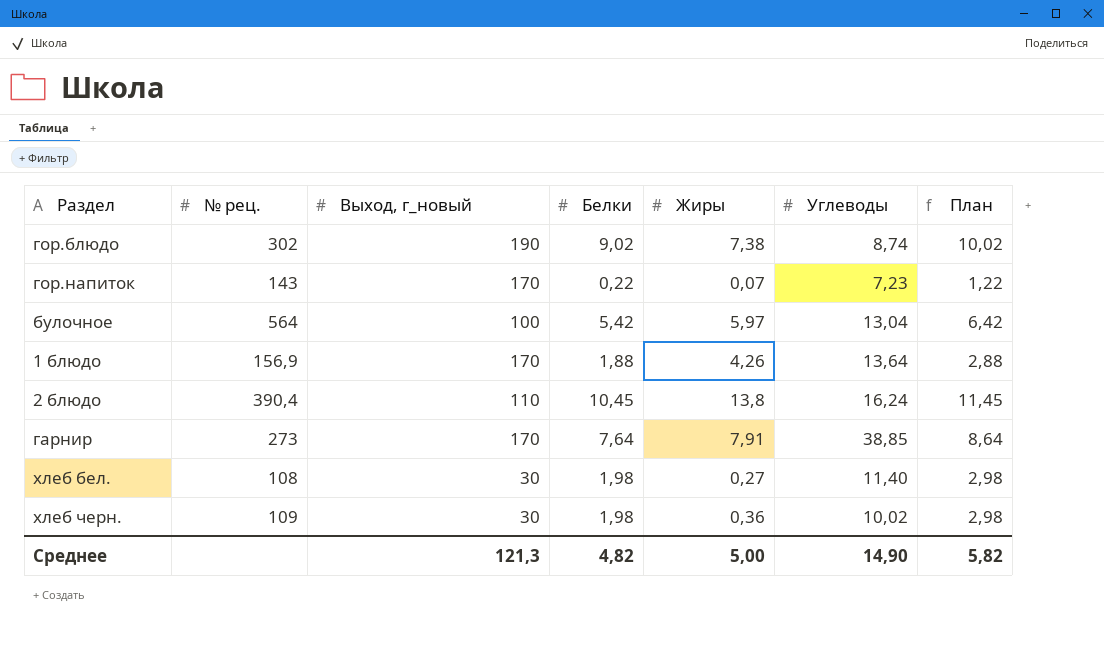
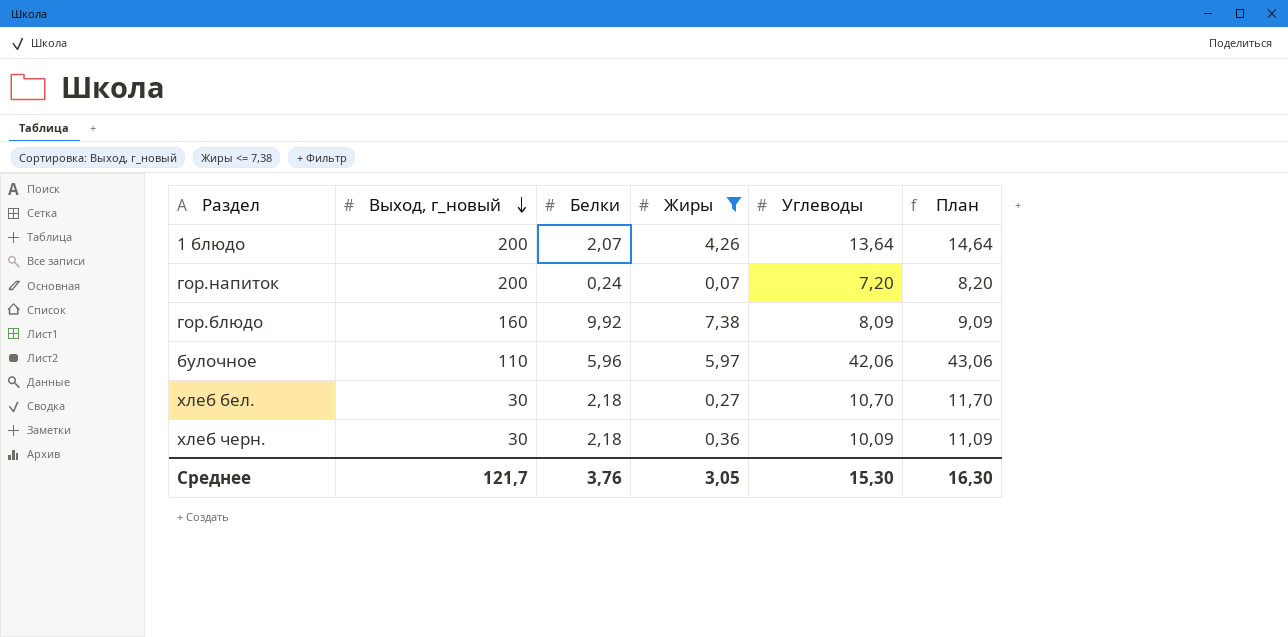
filter: none -> Жиры <= 7,38
row order: none -> Выход, г_новый descending
column № рец. | position: 2 -> none
column План | formula: [Белки] + 1 -> [Углеводы] + 1
1 блюдо | Выход, г_новый: 170 -> 200
1 блюдо | Белки: 1,88 -> 2,07
гор.напиток | Выход, г_новый: 170 -> 200
гор.напиток | Белки: 0,22 -> 0,24
гор.напиток | Углеводы: 7,23 -> 7,20
гор.блюдо | Выход, г_новый: 190 -> 160
гор.блюдо | Белки: 9,02 -> 9,92
гор.блюдо | Углеводы: 8,74 -> 8,09
булочное | Выход, г_новый: 100 -> 110
булочное | Белки: 5,42 -> 5,96
булочное | Углеводы: 13,04 -> 42,06
хлеб бел. | Белки: 1,98 -> 2,18
хлеб бел. | Углеводы: 11,40 -> 10,70
хлеб черн. | Белки: 1,98 -> 2,18
хлеб черн. | Углеводы: 10,02 -> 10,09
Среднее | Выход, г_новый: 121,3 -> 121,7
Среднее | Белки: 4,82 -> 3,76
Среднее | Жиры: 5,00 -> 3,05
Среднее | Углеводы: 14,90 -> 15,30
Среднее | План: 5,82 -> 16,30

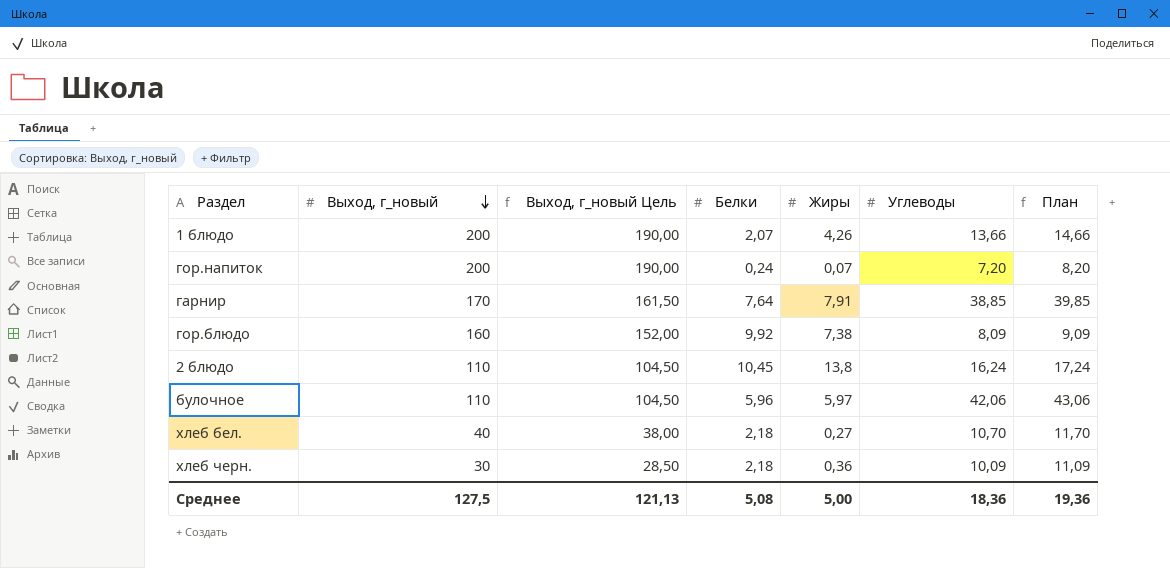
filter: Жиры <= 7,38 -> none
column Выход, г_новый Цель | formula: none -> [Выход, г_новый] * 0,95
1 блюдо | Углеводы: 13,64 -> 13,66
1 блюдо | План: 14,64 -> 14,66
хлеб бел. | Выход, г_новый: 30 -> 40
Среднее | Выход, г_новый: 121,7 -> 127,5
Среднее | Белки: 3,76 -> 5,08
Среднее | Жиры: 3,05 -> 5,00
Среднее | Углеводы: 15,30 -> 18,36
Среднее | План: 16,30 -> 19,36

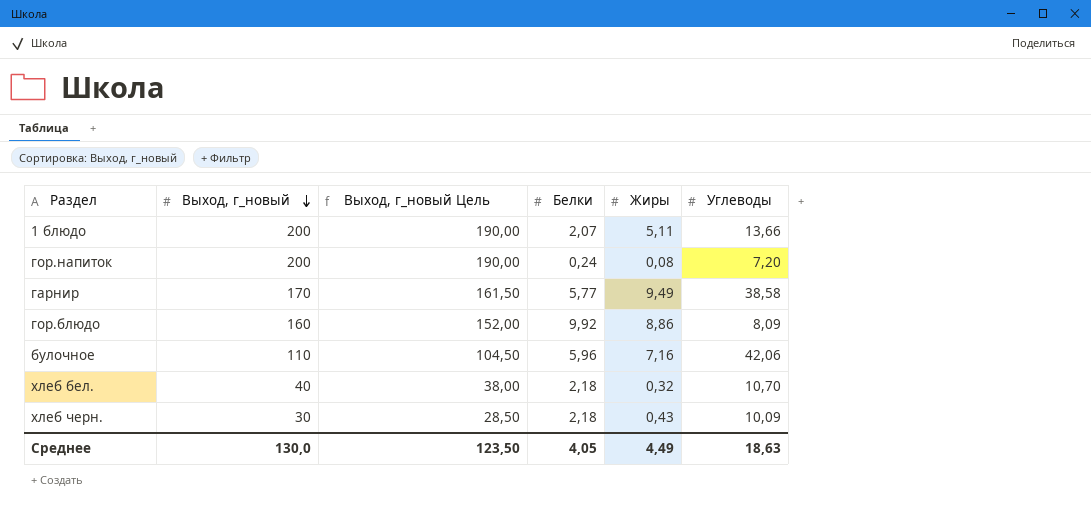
column План | formula: [Углеводы] + 1 -> none
row 2 блюдо: 110 | 104,50 | 10,45 | 13,8 | 16,24 | 17,24 -> none
1 блюдо | Жиры: 4,26 -> 5,11
гор.напиток | Жиры: 0,07 -> 0,08
гарнир | Белки: 7,64 -> 5,77
гарнир | Жиры: 7,91 -> 9,49
гарнир | Углеводы: 38,85 -> 38,58
гор.блюдо | Жиры: 7,38 -> 8,86
булочное | Жиры: 5,97 -> 7,16
хлеб бел. | Жиры: 0,27 -> 0,32
хлеб черн. | Жиры: 0,36 -> 0,43
Среднее | Выход, г_новый: 127,5 -> 130,0
Среднее | Выход, г_новый Цель: 121,13 -> 123,50
Среднее | Белки: 5,08 -> 4,05
Среднее | Жиры: 5,00 -> 4,49
Среднее | Углеводы: 18,36 -> 18,63

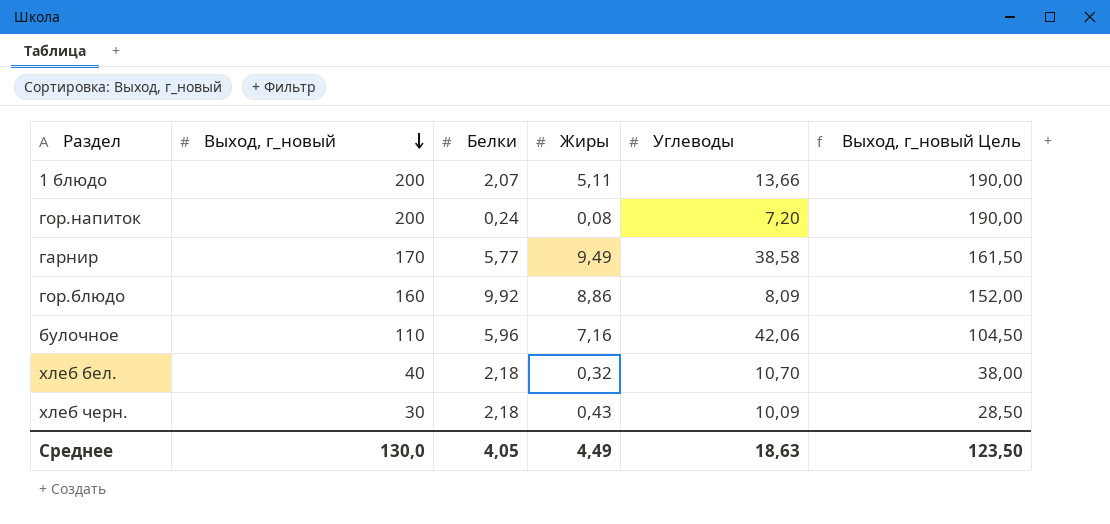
column Выход, г_новый Цель | position: 3 -> 6

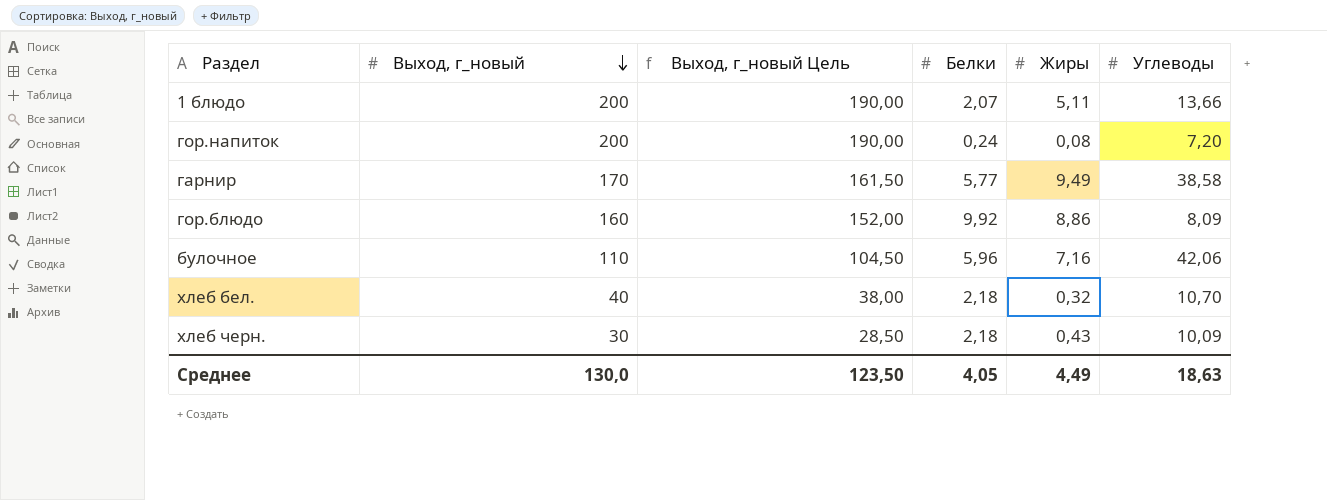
column Выход, г_новый Цель | position: 6 -> 3

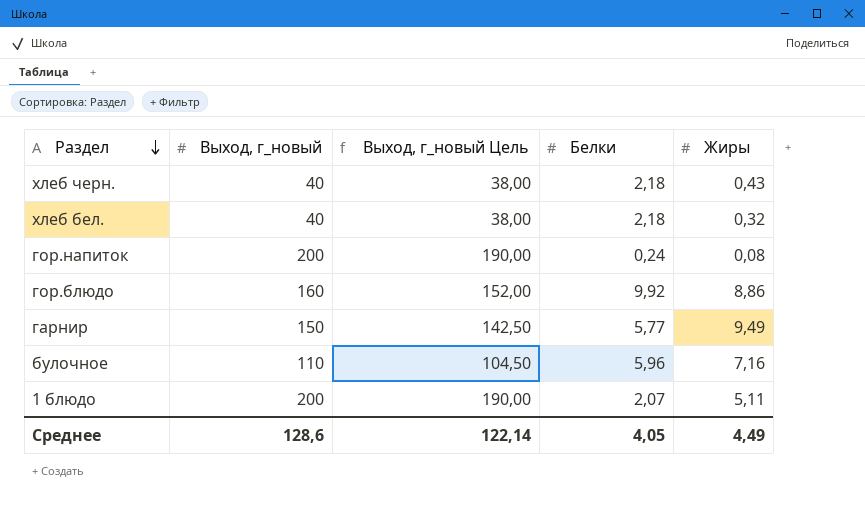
row order: Выход, г_новый descending -> Раздел descending
column Углеводы | position: 6 -> none
хлеб черн. | Выход, г_новый: 30 -> 40
хлеб черн. | Выход, г_новый Цель: 28,50 -> 38,00
гарнир | Выход, г_новый: 170 -> 150
гарнир | Выход, г_новый Цель: 161,50 -> 142,50
Среднее | Выход, г_новый: 130,0 -> 128,6
Среднее | Выход, г_новый Цель: 123,50 -> 122,14

